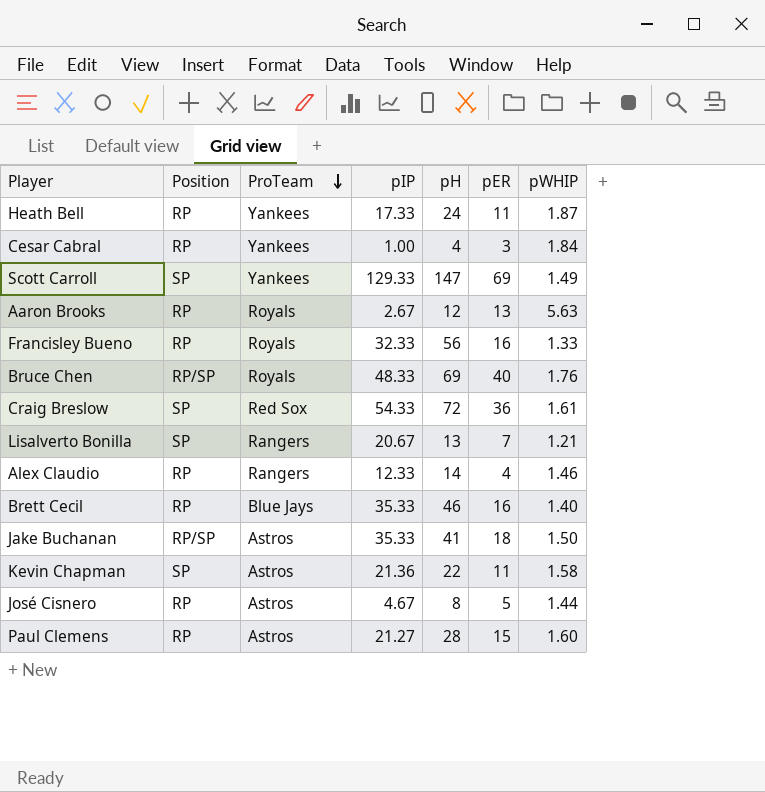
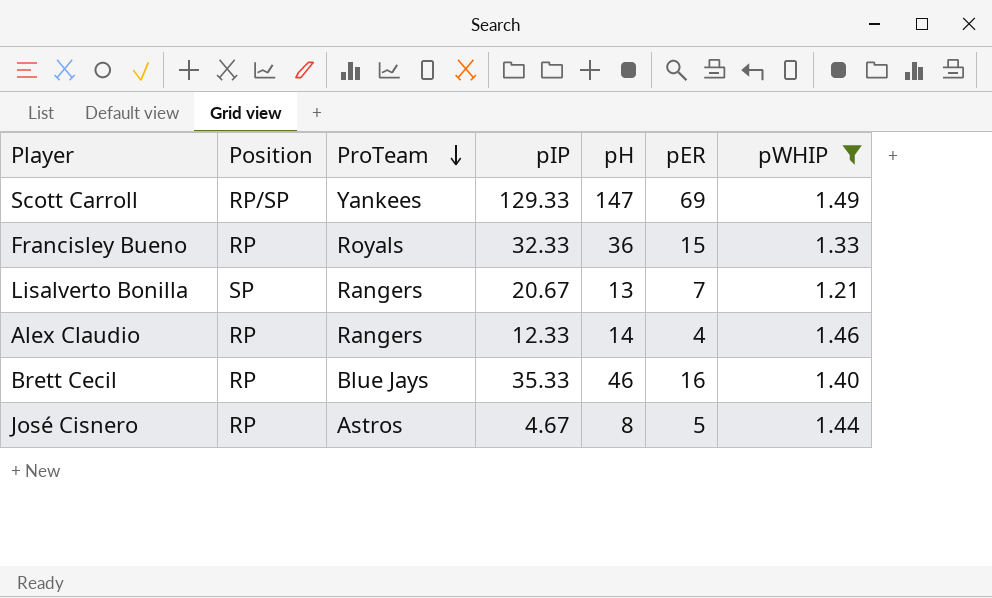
filter: none -> pWHIP <= 1.49
Scott Carroll | Position: SP -> RP/SP
Francisley Bueno | pH: 56 -> 36
Francisley Bueno | pER: 16 -> 15

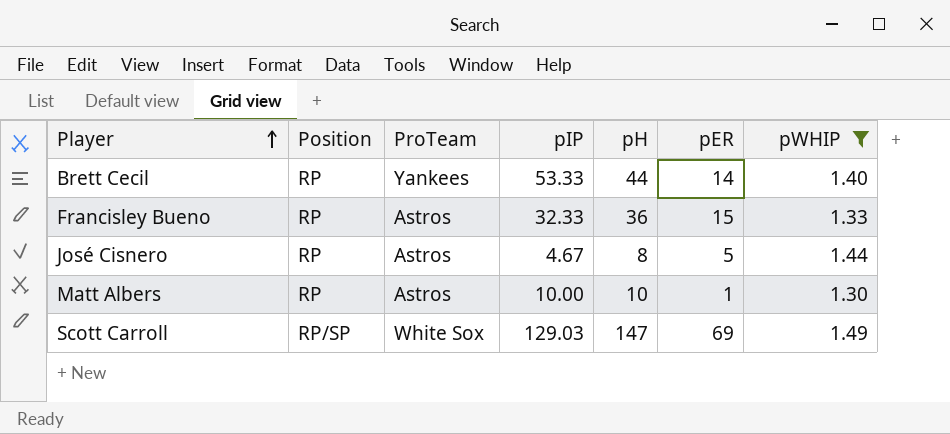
row order: ProTeam descending -> Player ascending
row Lisalverto Bonilla: SP | Rangers | 20.67 | 13 | 7 | 1.21 -> none
row Alex Claudio: RP | Rangers | 12.33 | 14 | 4 | 1.46 -> none
Brett Cecil | ProTeam: Blue Jays -> Yankees
Brett Cecil | pIP: 35.33 -> 53.33
Brett Cecil | pH: 46 -> 44
Brett Cecil | pER: 16 -> 14
Francisley Bueno | ProTeam: Royals -> Astros
row Matt Albers: none -> RP | Astros | 10.00 | 10 | 1 | 1.30
Scott Carroll | ProTeam: Yankees -> White Sox
Scott Carroll | pIP: 129.33 -> 129.03

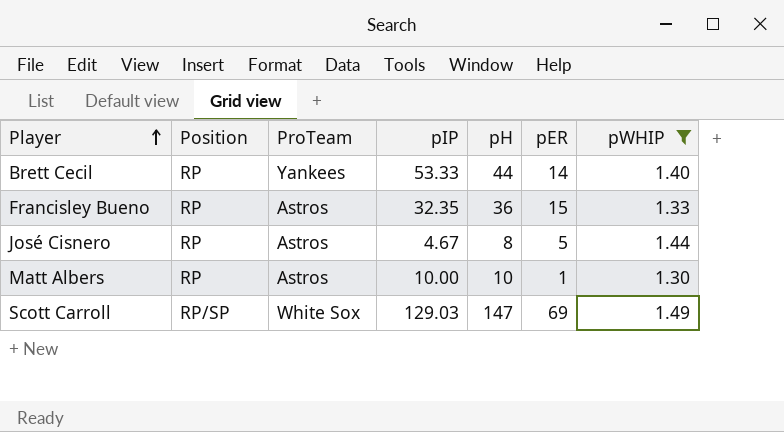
Francisley Bueno | pIP: 32.33 -> 32.35

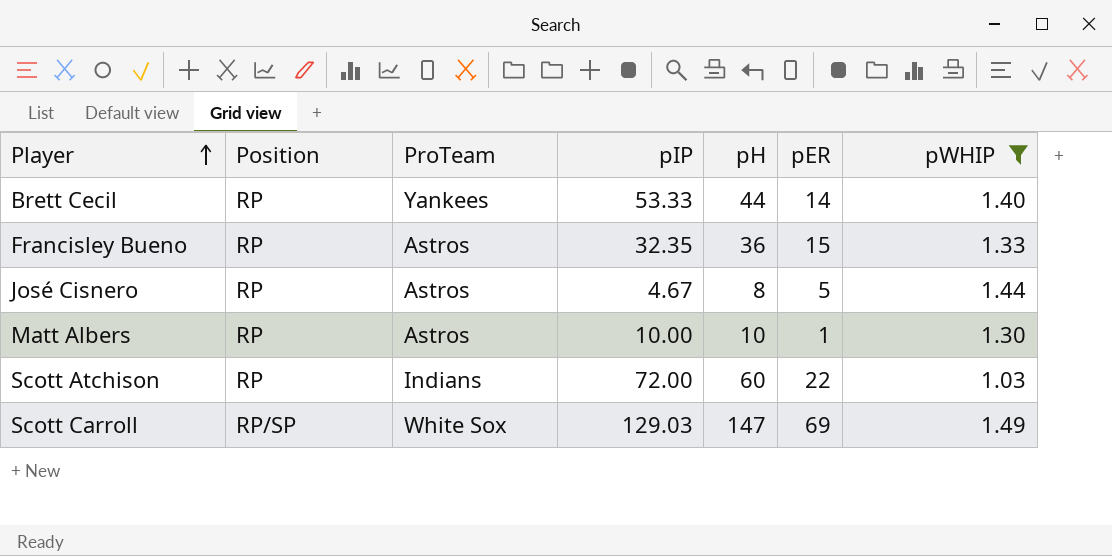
row Scott Atchison: none -> RP | Indians | 72.00 | 60 | 22 | 1.03

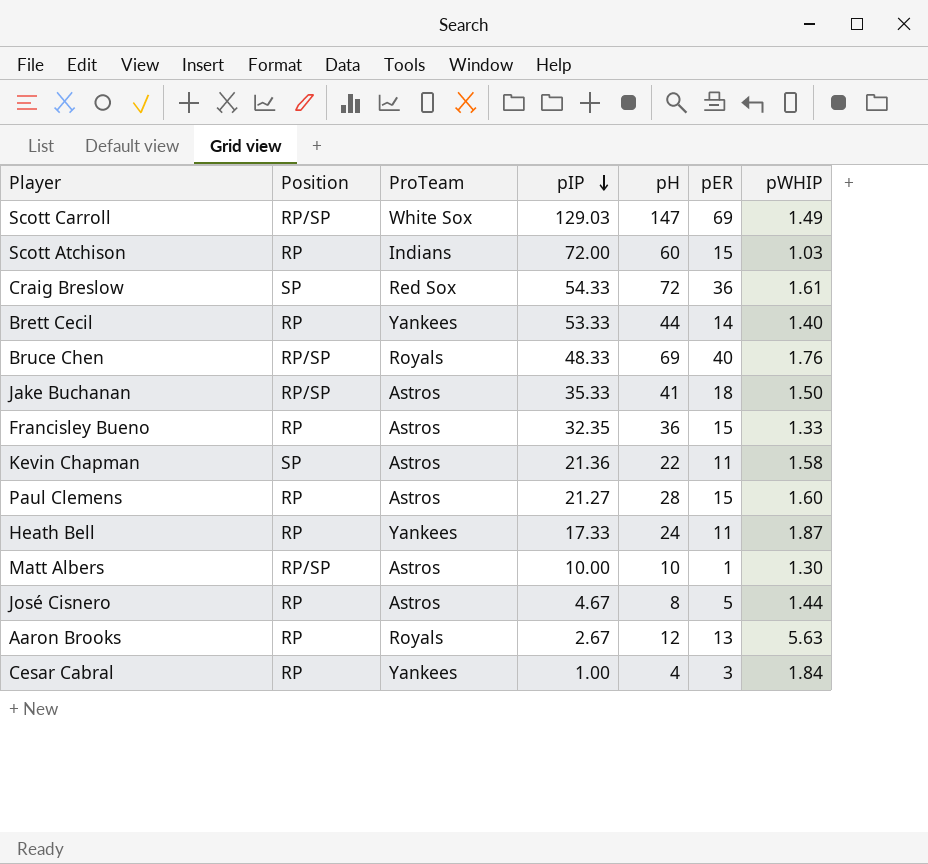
filter: pWHIP <= 1.49 -> none
row order: Player ascending -> pIP descending
Scott Atchison | pER: 22 -> 15
Matt Albers | Position: RP -> RP/SP

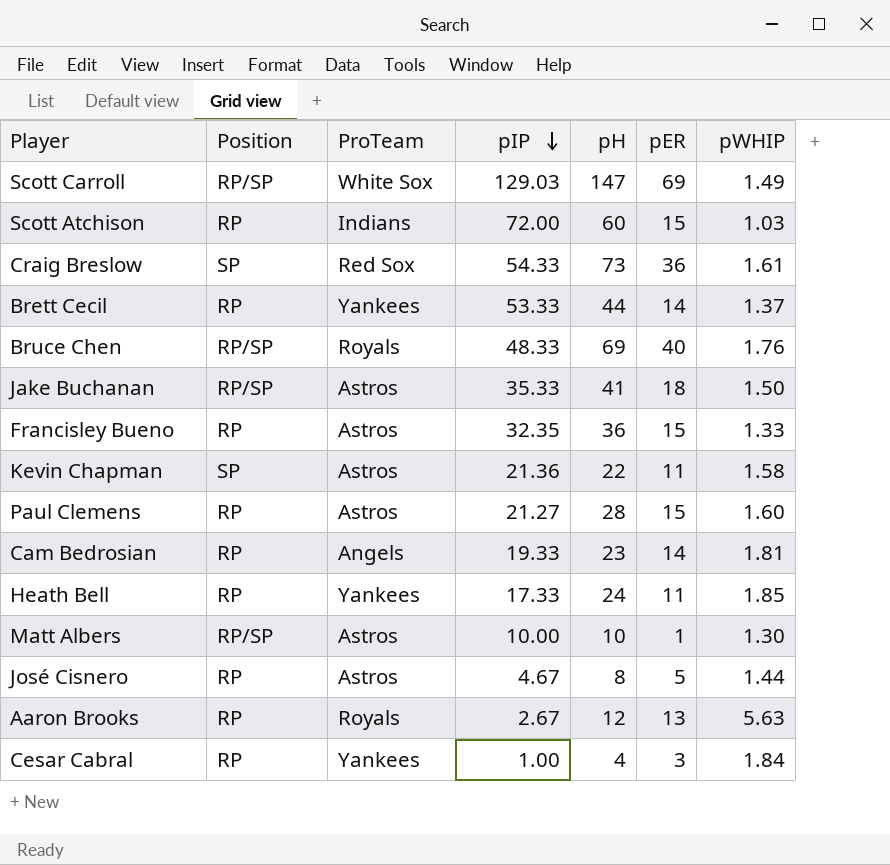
Craig Breslow | pH: 72 -> 73
Brett Cecil | pWHIP: 1.40 -> 1.37
row Cam Bedrosian: none -> RP | Angels | 19.33 | 23 | 14 | 1.81
Heath Bell | pWHIP: 1.87 -> 1.85

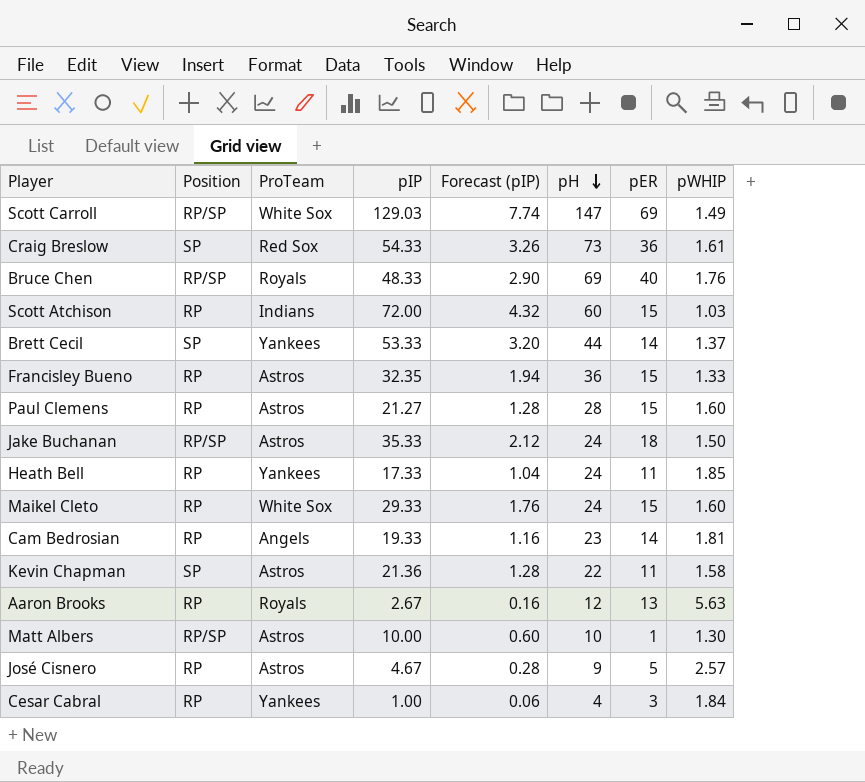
row order: pIP descending -> pH descending
column Forecast (pIP) | formula: none -> [pIP] * 0.06
Brett Cecil | Position: RP -> SP
Jake Buchanan | pH: 41 -> 24
row Maikel Cleto: none -> RP | White Sox | 29.33 | 1.76 | 24 | 15 | 1.60
José Cisnero | pH: 8 -> 9
José Cisnero | pWHIP: 1.44 -> 2.57

